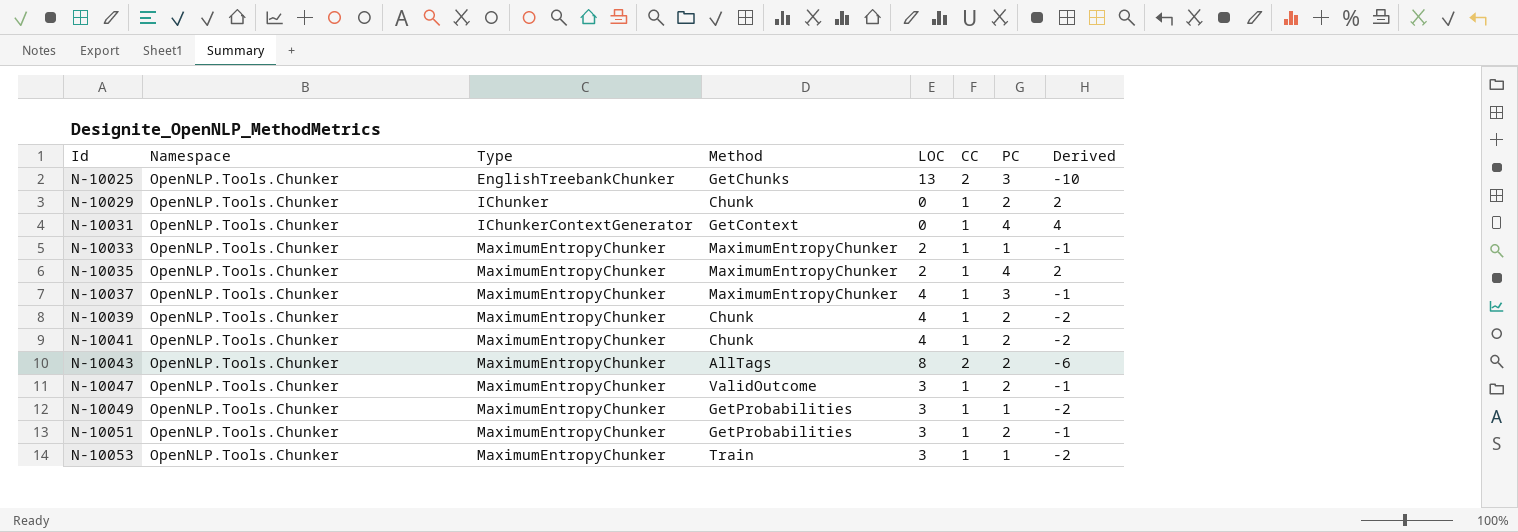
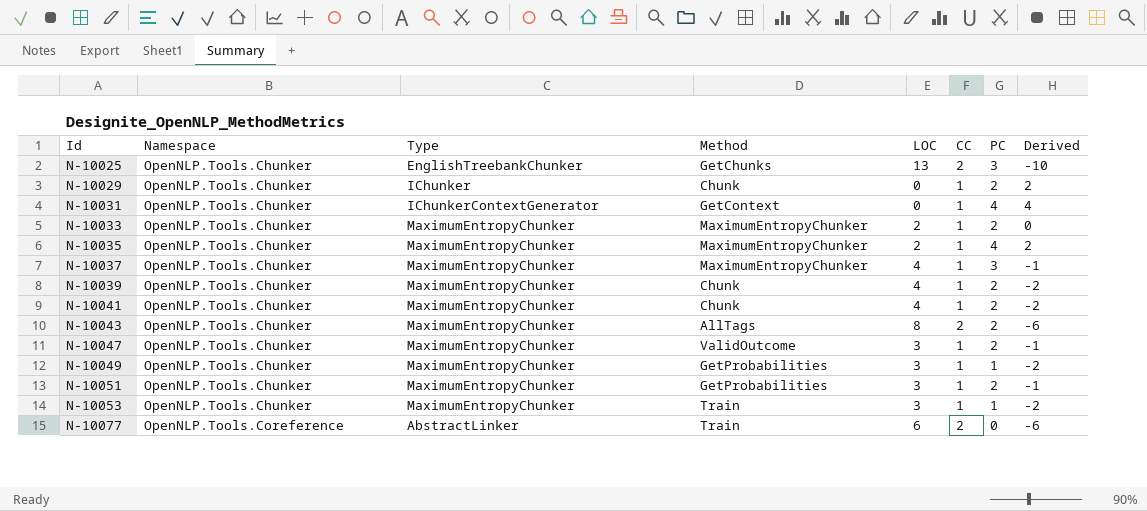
N-10033 | PC: 1 -> 2
N-10033 | Derived: -1 -> 0
row N-10077: none -> OpenNLP.Tools.Coreference | AbstractLinker | Train | 6 | 2 | 0 | -6

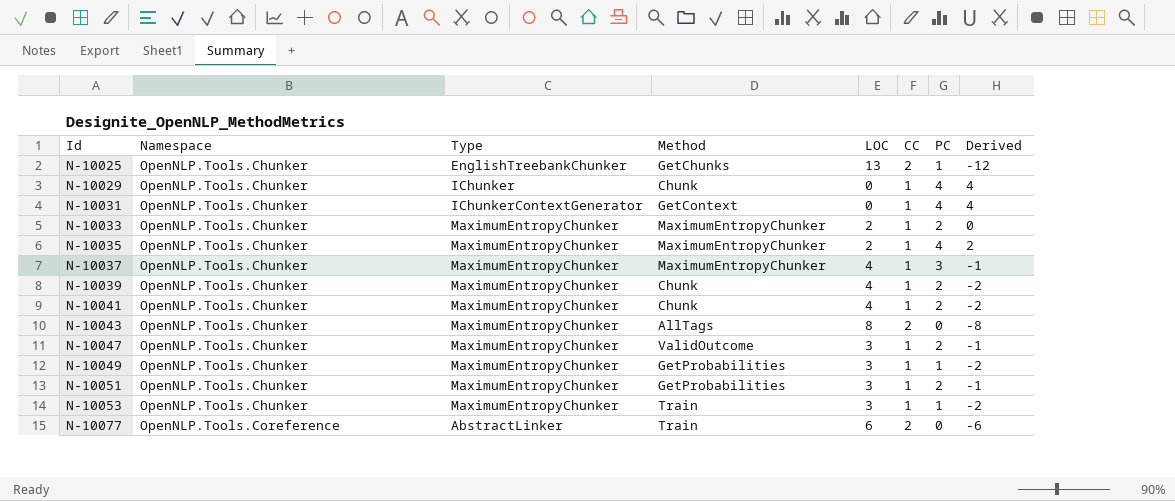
N-10025 | PC: 3 -> 1
N-10025 | Derived: -10 -> -12
N-10029 | PC: 2 -> 4
N-10029 | Derived: 2 -> 4
N-10043 | PC: 2 -> 0
N-10043 | Derived: -6 -> -8

